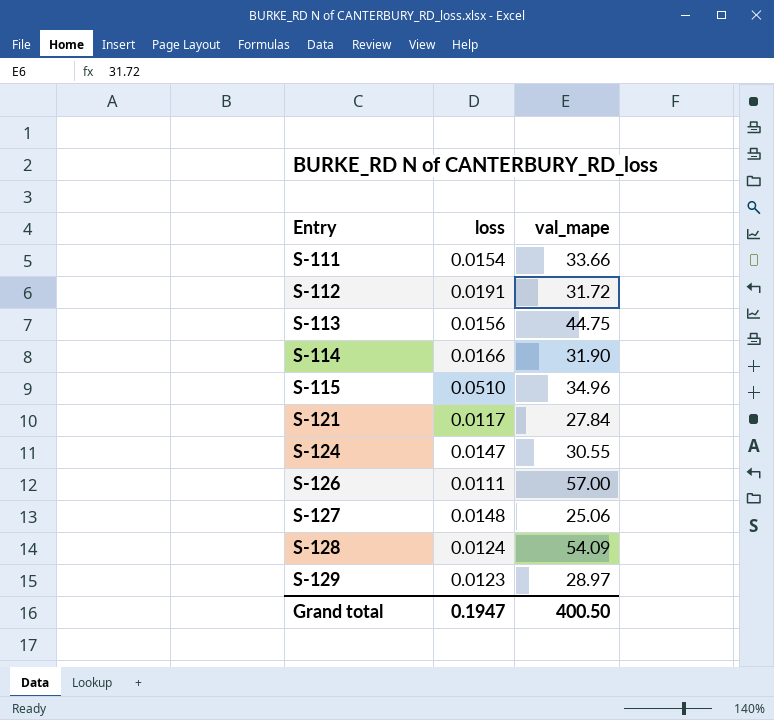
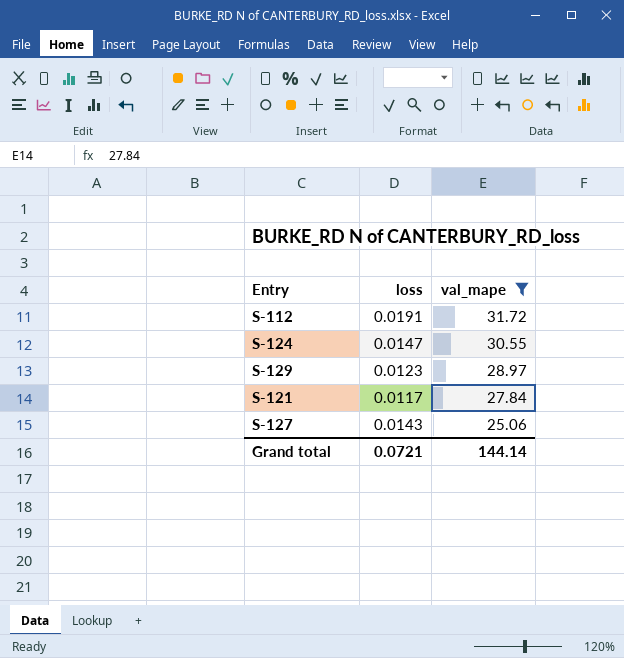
filter: none -> val_mape <= 31.72
row order: Entry ascending -> val_mape descending
S-127 | loss: 0.0148 -> 0.0143
Grand total | loss: 0.1947 -> 0.0721
Grand total | val_mape: 400.50 -> 144.14

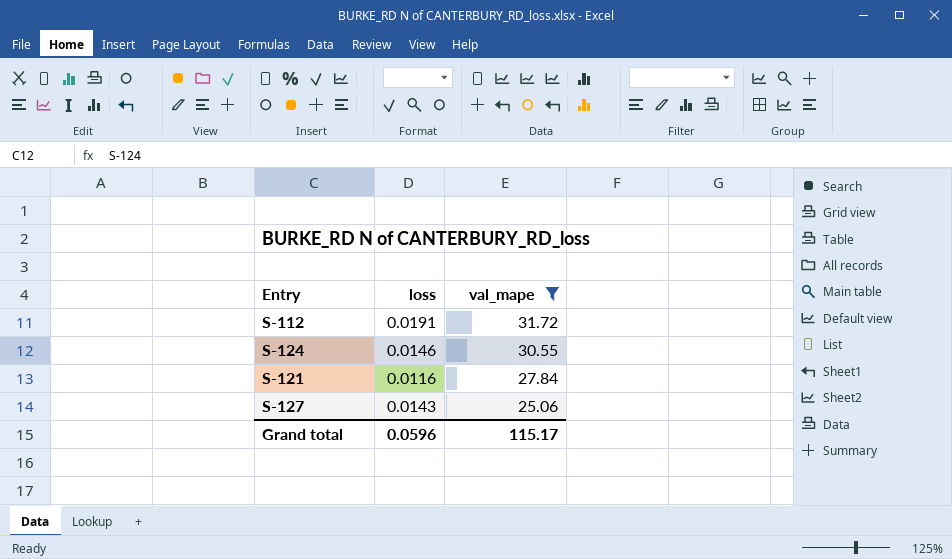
row S-129: 0.0123 | 28.97 -> none
S-124 | loss: 0.0147 -> 0.0146
S-121 | loss: 0.0117 -> 0.0116
Grand total | loss: 0.0721 -> 0.0596
Grand total | val_mape: 144.14 -> 115.17

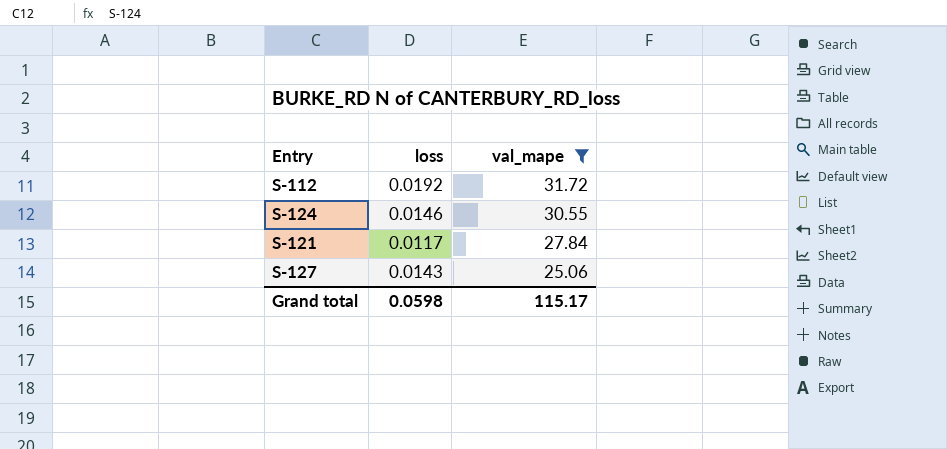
S-112 | loss: 0.0191 -> 0.0192
S-121 | loss: 0.0116 -> 0.0117
Grand total | loss: 0.0596 -> 0.0598

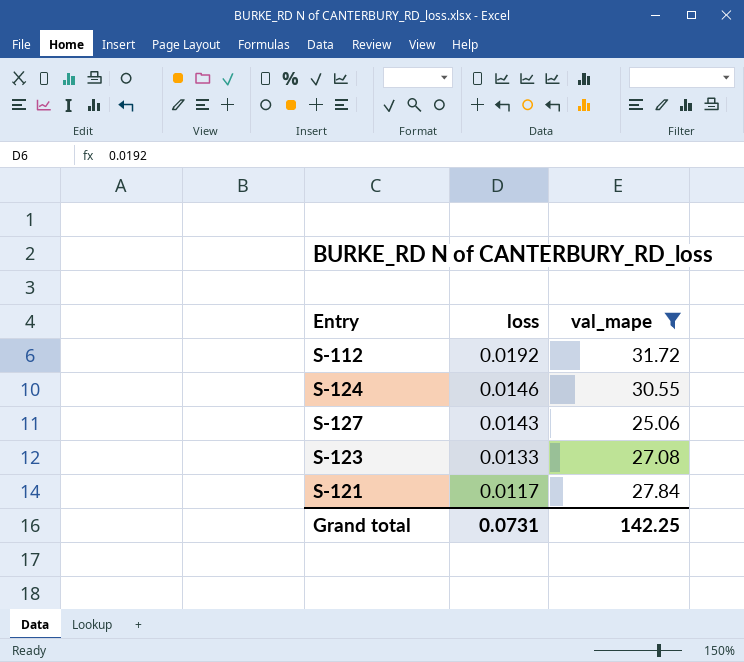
row order: val_mape descending -> loss descending
row S-123: none -> 0.0133 | 27.08
Grand total | loss: 0.0598 -> 0.0731
Grand total | val_mape: 115.17 -> 142.25

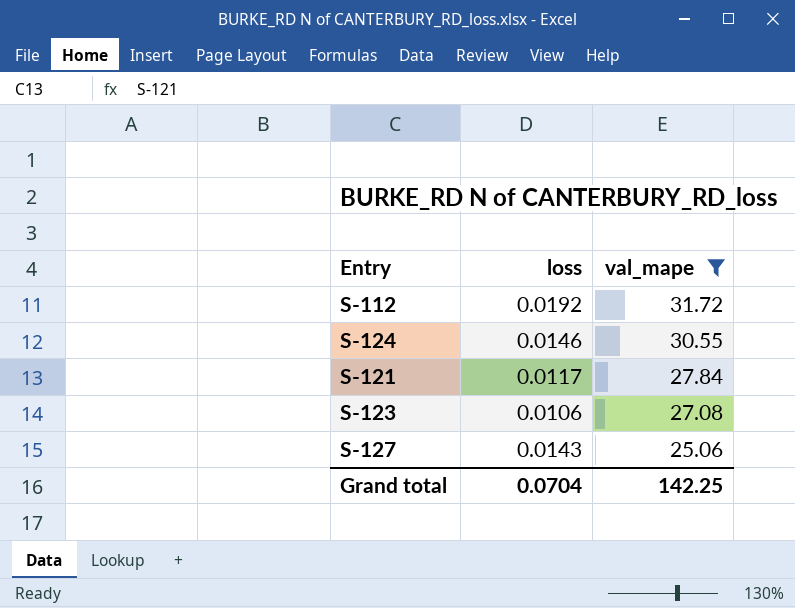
row order: loss descending -> val_mape descending
S-123 | loss: 0.0133 -> 0.0106
Grand total | loss: 0.0731 -> 0.0704

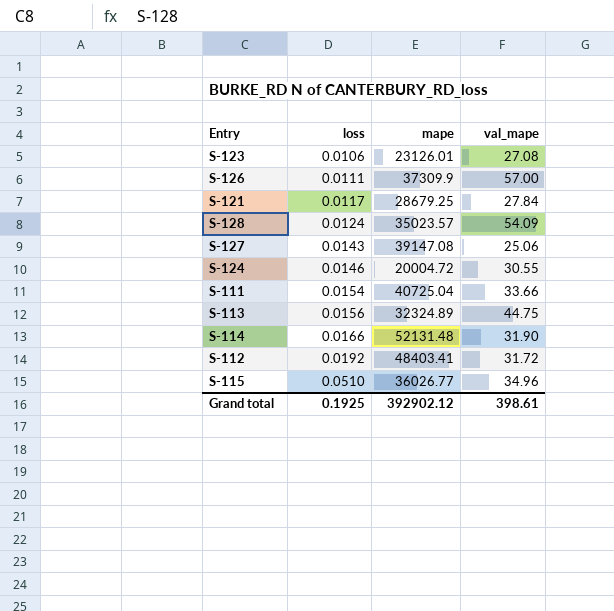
filter: val_mape <= 31.72 -> none
row order: val_mape descending -> loss ascending
column mape | position: none -> 3
Grand total | loss: 0.0704 -> 0.1925
Grand total | val_mape: 142.25 -> 398.61

